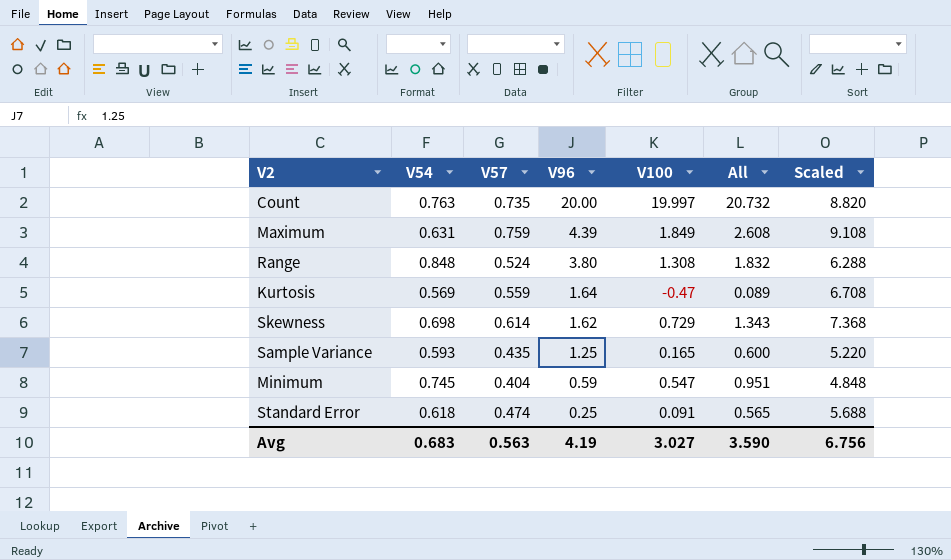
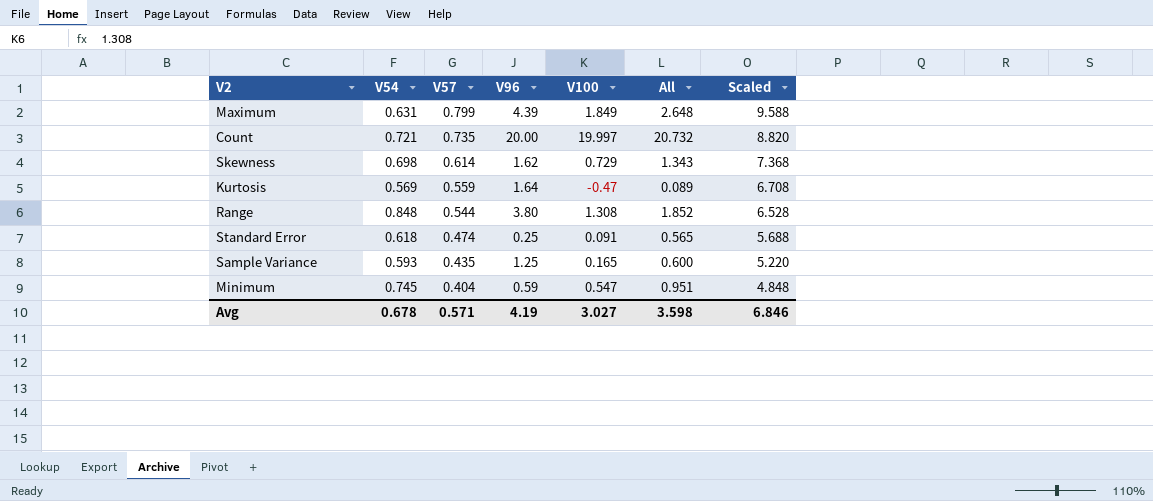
row order: V96 descending -> V57 descending
Maximum | V57: 0.759 -> 0.799
Maximum | All: 2.608 -> 2.648
Maximum | Scaled: 9.108 -> 9.588
Count | V54: 0.763 -> 0.721
Range | V57: 0.524 -> 0.544
Range | All: 1.832 -> 1.852
Range | Scaled: 6.288 -> 6.528
Avg | V54: 0.683 -> 0.678
Avg | V57: 0.563 -> 0.571
Avg | All: 3.590 -> 3.598
Avg | Scaled: 6.756 -> 6.846

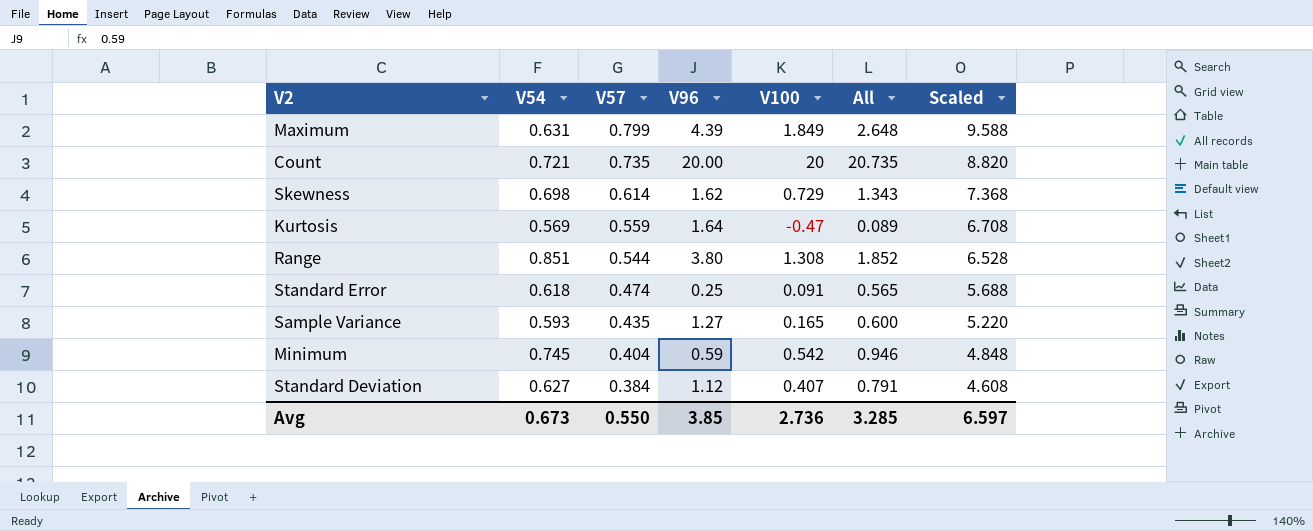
Count | V100: 19.997 -> 20
Count | All: 20.732 -> 20.735
Range | V54: 0.848 -> 0.851
Sample Variance | V96: 1.25 -> 1.27
Minimum | V100: 0.547 -> 0.542
Minimum | All: 0.951 -> 0.946
row Standard Deviation: none -> 0.627 | 0.384 | 1.12 | 0.407 | 0.791 | 4.608
Avg | V54: 0.678 -> 0.673
Avg | V57: 0.571 -> 0.550
Avg | V96: 4.19 -> 3.85
Avg | V100: 3.027 -> 2.736
Avg | All: 3.598 -> 3.285
Avg | Scaled: 6.846 -> 6.597

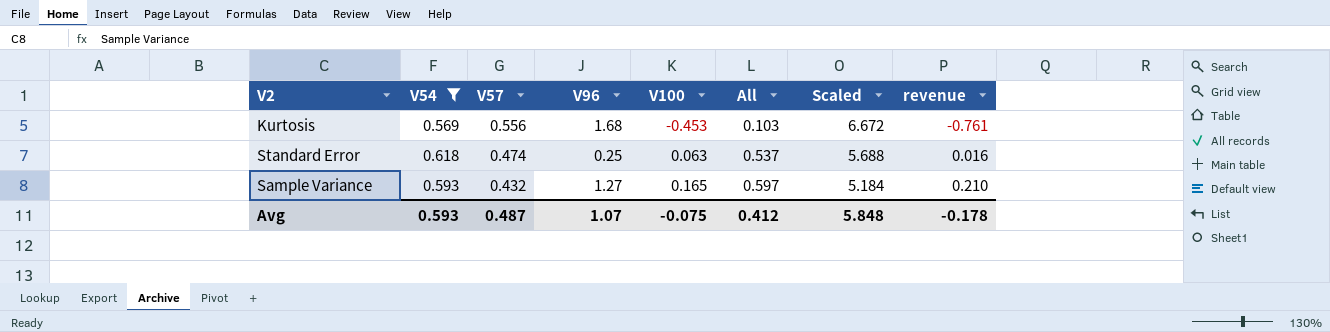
filter: none -> V54 <= 0.618
column revenue | formula: none -> [V96] * [V100]
Kurtosis | V57: 0.559 -> 0.556
Kurtosis | V96: 1.64 -> 1.68
Kurtosis | V100: -0.47 -> -0.453
Kurtosis | All: 0.089 -> 0.103
Kurtosis | Scaled: 6.708 -> 6.672
Standard Error | V100: 0.091 -> 0.063
Standard Error | All: 0.565 -> 0.537
Sample Variance | V57: 0.435 -> 0.432
Sample Variance | All: 0.600 -> 0.597
Sample Variance | Scaled: 5.220 -> 5.184
Avg | V54: 0.673 -> 0.593
Avg | V57: 0.550 -> 0.487
Avg | V96: 3.85 -> 1.07
Avg | V100: 2.736 -> -0.075
Avg | All: 3.285 -> 0.412
Avg | Scaled: 6.597 -> 5.848

